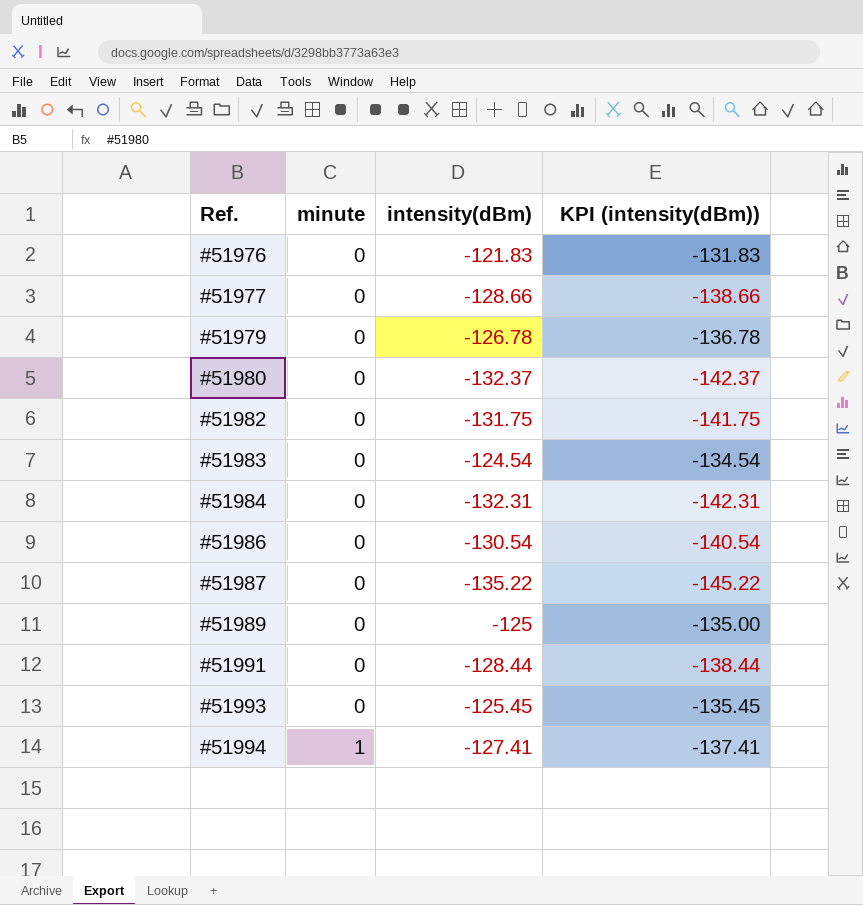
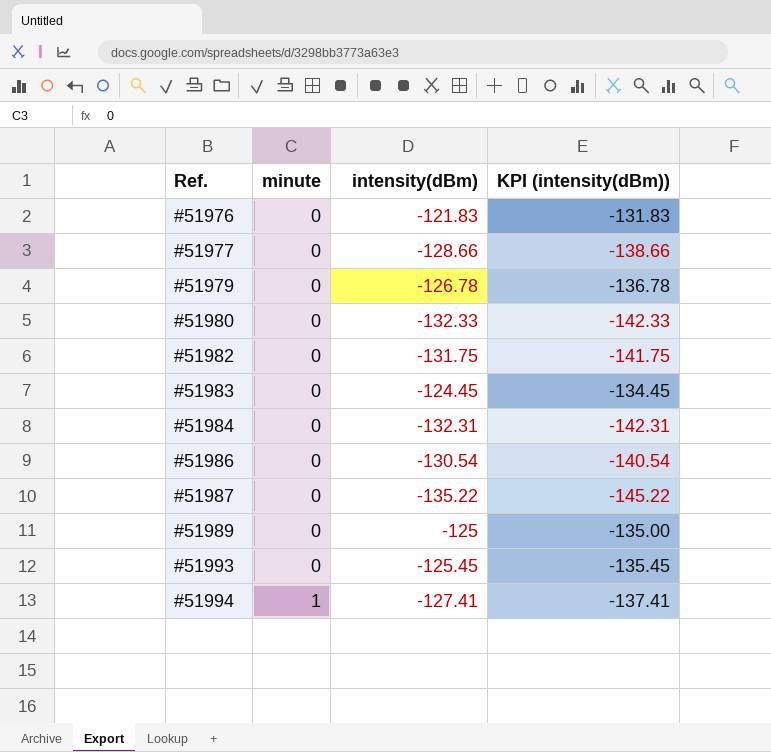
row #51991: 0 | -128.44 | -138.44 -> none
#51980 | intensity(dBm): -132.37 -> -132.33
#51980 | KPI (intensity(dBm)): -142.37 -> -142.33
#51983 | intensity(dBm): -124.54 -> -124.45
#51983 | KPI (intensity(dBm)): -134.54 -> -134.45

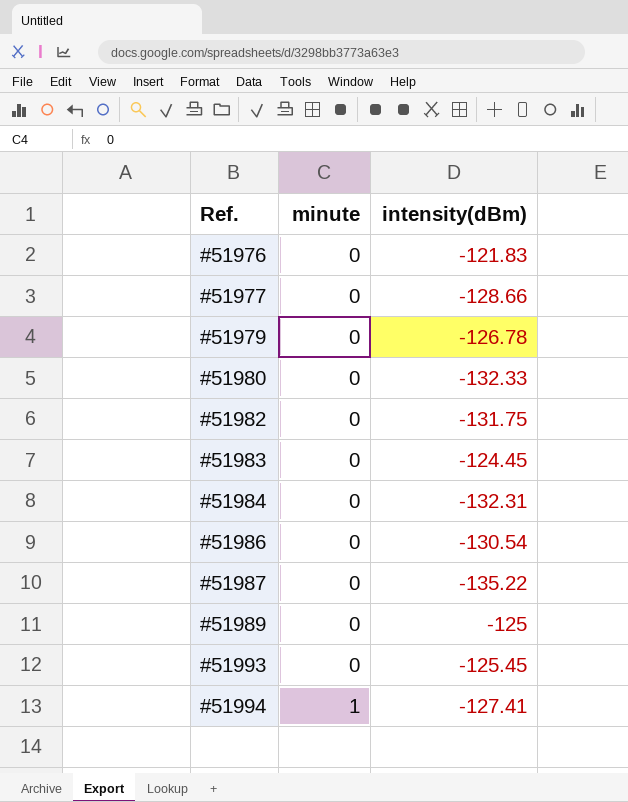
column KPI (intensity(dBm)) | formula: [intensity(dBm)] - 10 -> none

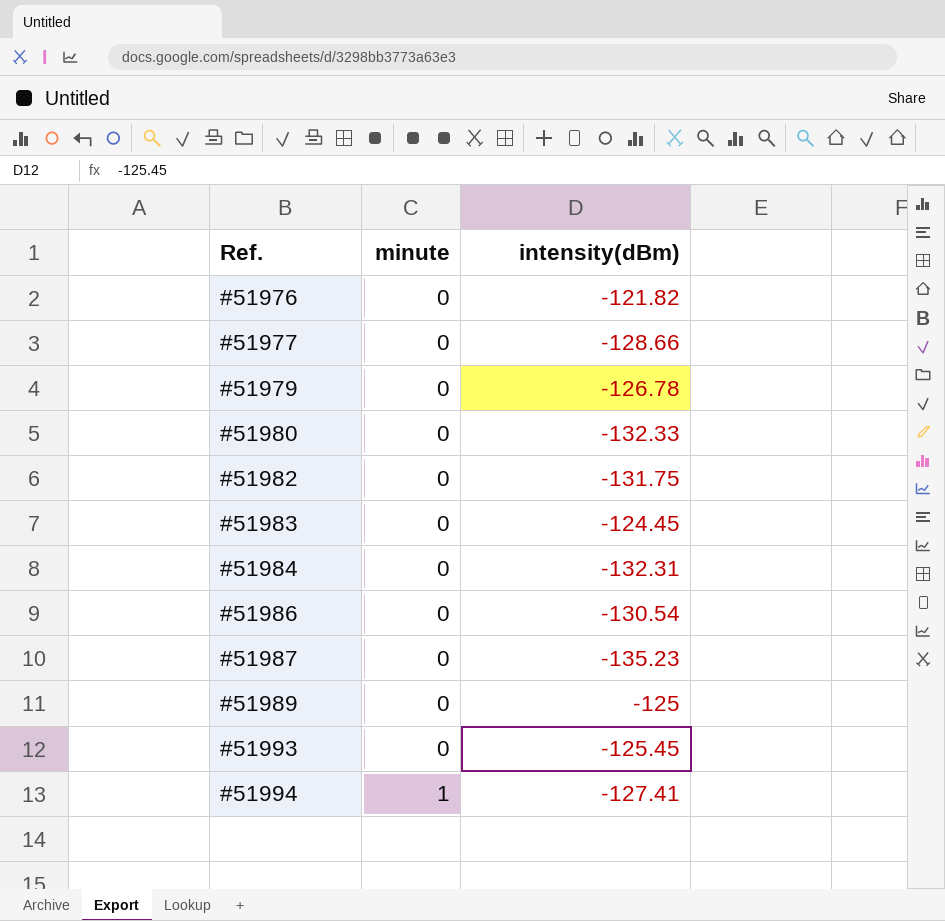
#51976 | intensity(dBm): -121.83 -> -121.82
#51987 | intensity(dBm): -135.22 -> -135.23

